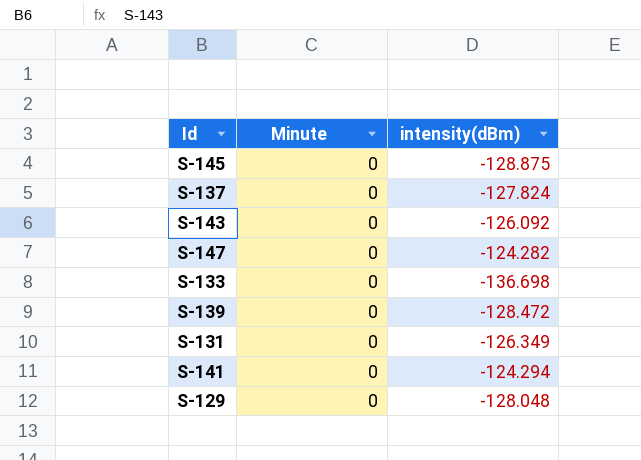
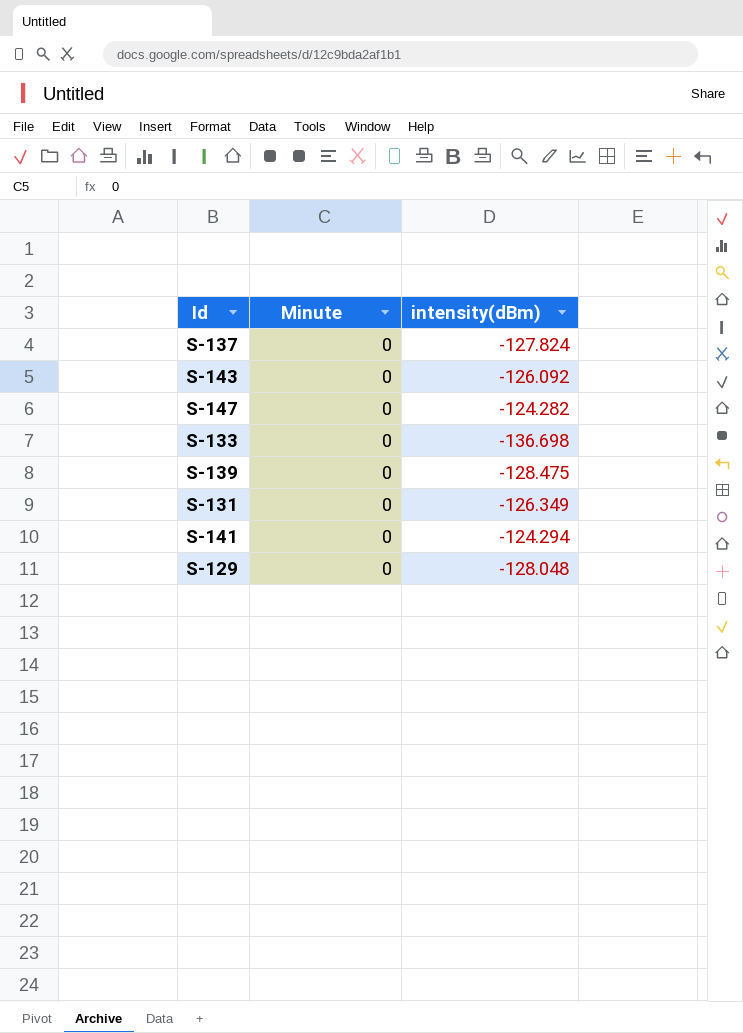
row S-145: 0 | -128.875 -> none
S-139 | intensity(dBm): -128.472 -> -128.475

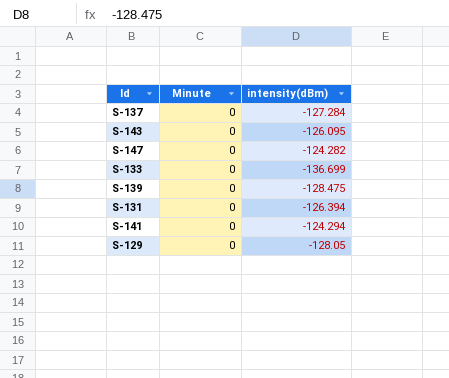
S-137 | intensity(dBm): -127.824 -> -127.284
S-143 | intensity(dBm): -126.092 -> -126.095
S-133 | intensity(dBm): -136.698 -> -136.699
S-131 | intensity(dBm): -126.349 -> -126.394
S-129 | intensity(dBm): -128.048 -> -128.05

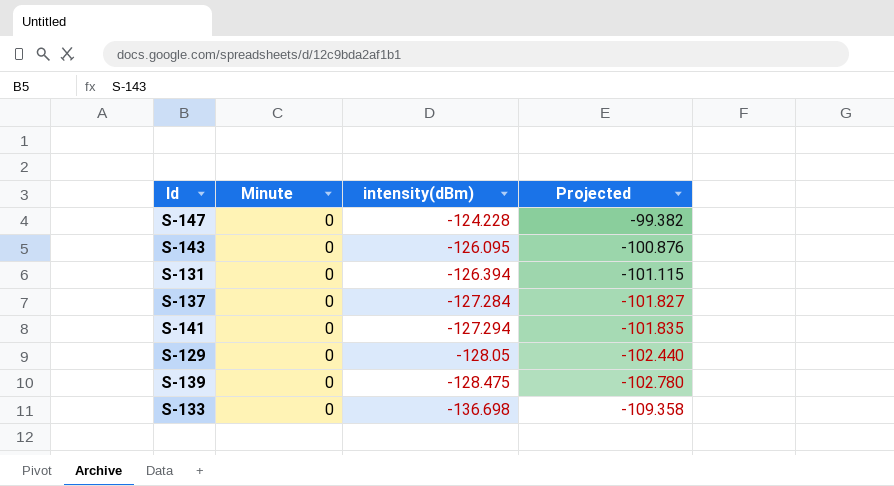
row order: none -> intensity(dBm) descending
column Projected | formula: none -> [intensity(dBm)] * 0.8
S-147 | intensity(dBm): -124.282 -> -124.228
S-141 | intensity(dBm): -124.294 -> -127.294
S-133 | intensity(dBm): -136.699 -> -136.698

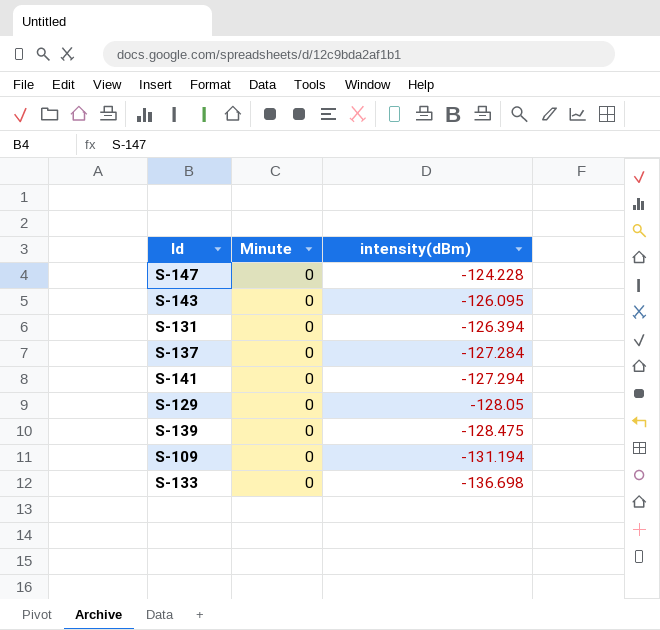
column Projected | formula: [intensity(dBm)] * 0.8 -> none
row S-109: none -> 0 | -131.194

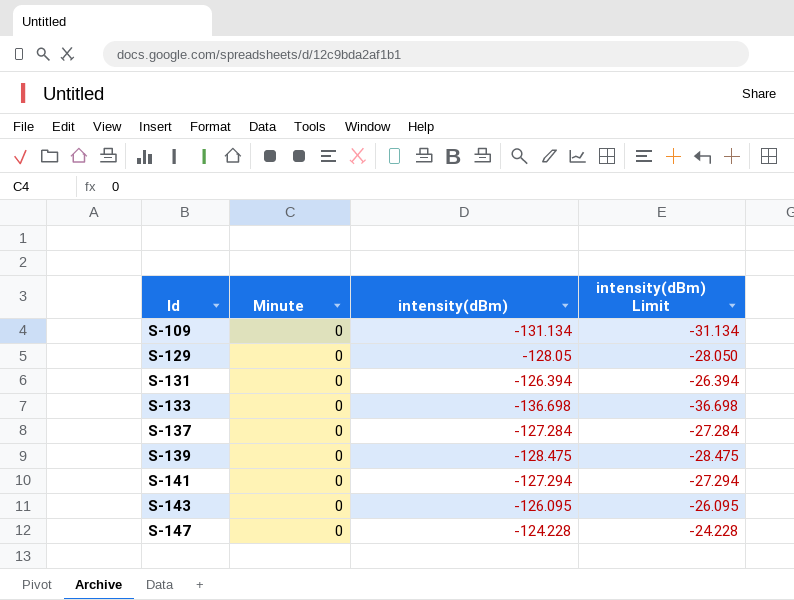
row order: intensity(dBm) descending -> Id ascending
column intensity(dBm) Limit | formula: none -> [intensity(dBm)] + 100
S-109 | intensity(dBm): -131.194 -> -131.134

